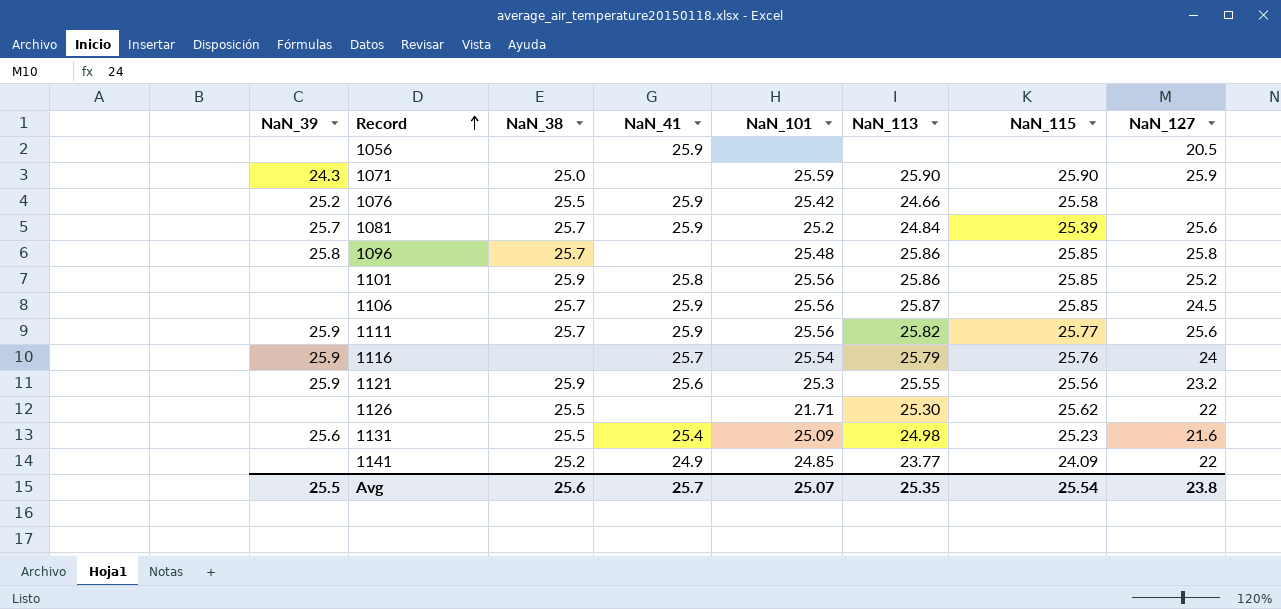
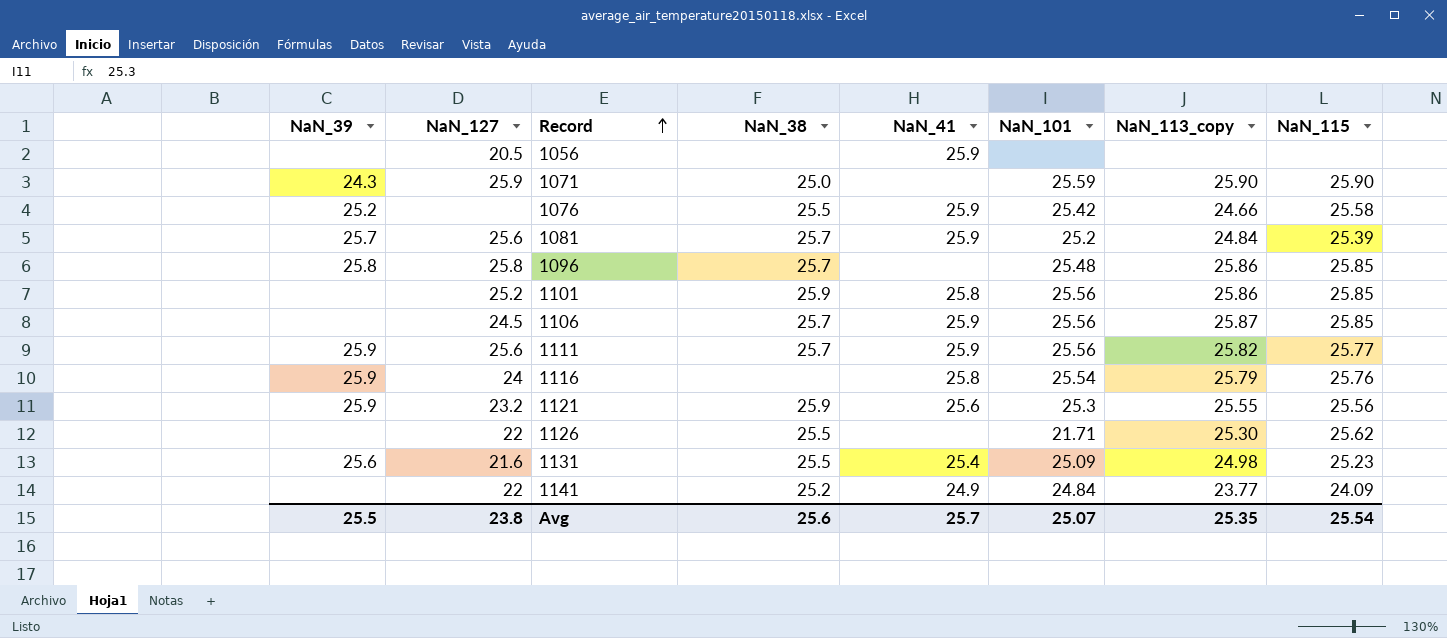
column NaN_127 | position: 8 -> 2
column name: NaN_113 -> NaN_113_copy
1116 | NaN_41: 25.7 -> 25.8
1141 | NaN_101: 24.85 -> 24.84

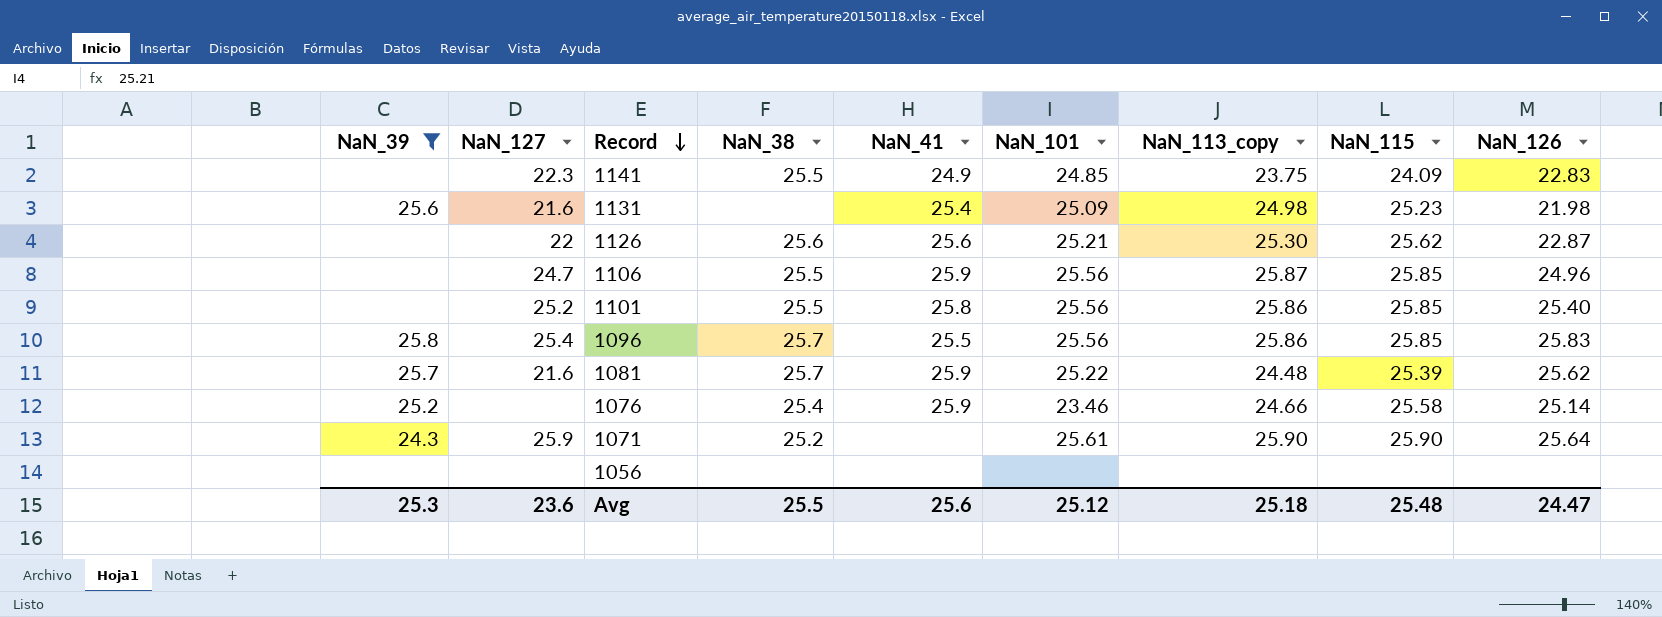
filter: none -> NaN_39 != 25.9
row order: Record ascending -> Record descending
column NaN_126 | position: none -> 9
1141 | NaN_127: 22 -> 22.3
1141 | NaN_38: 25.2 -> 25.5
1141 | NaN_101: 24.84 -> 24.85
1141 | NaN_113_copy: 23.77 -> 23.75
1131 | NaN_38: 25.5 -> none
1126 | NaN_38: 25.5 -> 25.6
1126 | NaN_41: none -> 25.6
1126 | NaN_101: 21.71 -> 25.21
1106 | NaN_127: 24.5 -> 24.7
1106 | NaN_38: 25.7 -> 25.5
1101 | NaN_38: 25.9 -> 25.5
1096 | NaN_127: 25.8 -> 25.4
1096 | NaN_41: none -> 25.5
1096 | NaN_101: 25.48 -> 25.56
1081 | NaN_127: 25.6 -> 21.6
1081 | NaN_101: 25.2 -> 25.22
1081 | NaN_113_copy: 24.84 -> 24.48
1076 | NaN_38: 25.5 -> 25.4
1076 | NaN_101: 25.42 -> 23.46
1071 | NaN_38: 25.0 -> 25.2
1071 | NaN_101: 25.59 -> 25.61
1056 | NaN_127: 20.5 -> none
1056 | NaN_41: 25.9 -> none
Avg | NaN_39: 25.5 -> 25.3
Avg | NaN_127: 23.8 -> 23.6
Avg | NaN_38: 25.6 -> 25.5
Avg | NaN_41: 25.7 -> 25.6
Avg | NaN_101: 25.07 -> 25.12
Avg | NaN_113_copy: 25.35 -> 25.18
Avg | NaN_115: 25.54 -> 25.48

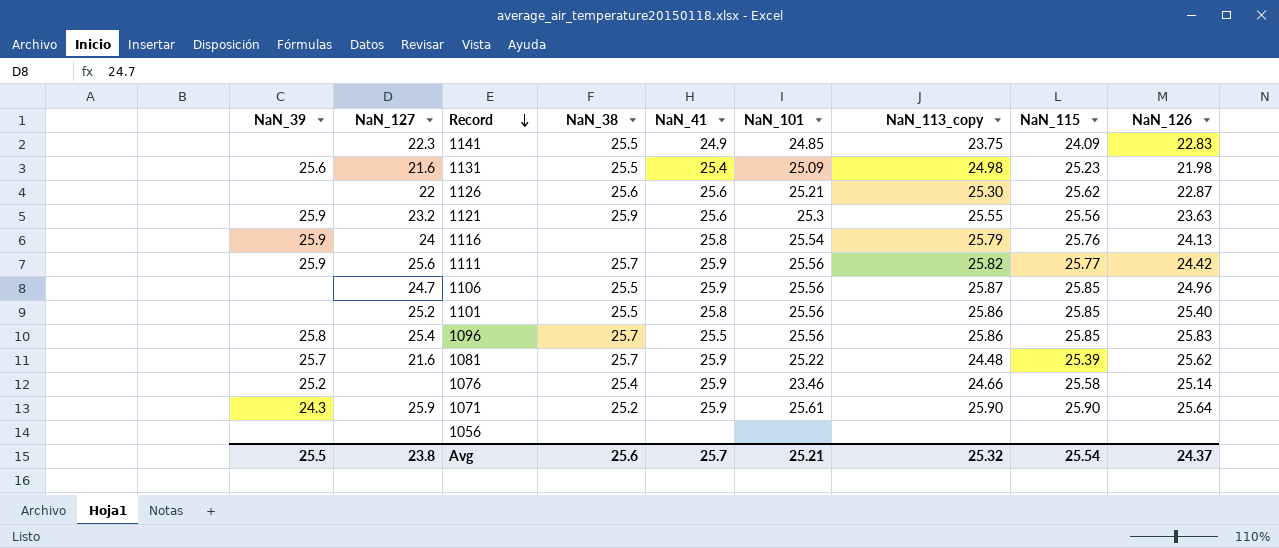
filter: NaN_39 != 25.9 -> none
1131 | NaN_38: none -> 25.5
1071 | NaN_41: none -> 25.9
Avg | NaN_39: 25.3 -> 25.5
Avg | NaN_127: 23.6 -> 23.8
Avg | NaN_38: 25.5 -> 25.6
Avg | NaN_41: 25.6 -> 25.7
Avg | NaN_101: 25.12 -> 25.21
Avg | NaN_113_copy: 25.18 -> 25.32
Avg | NaN_115: 25.48 -> 25.54
Avg | NaN_126: 24.47 -> 24.37

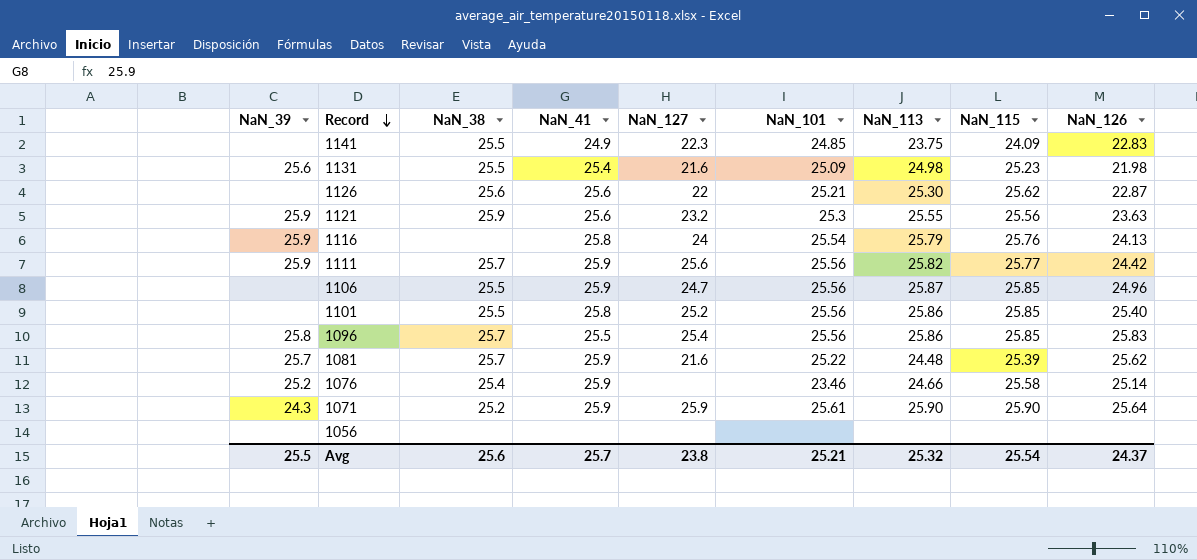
column NaN_127 | position: 2 -> 5
column name: NaN_113_copy -> NaN_113

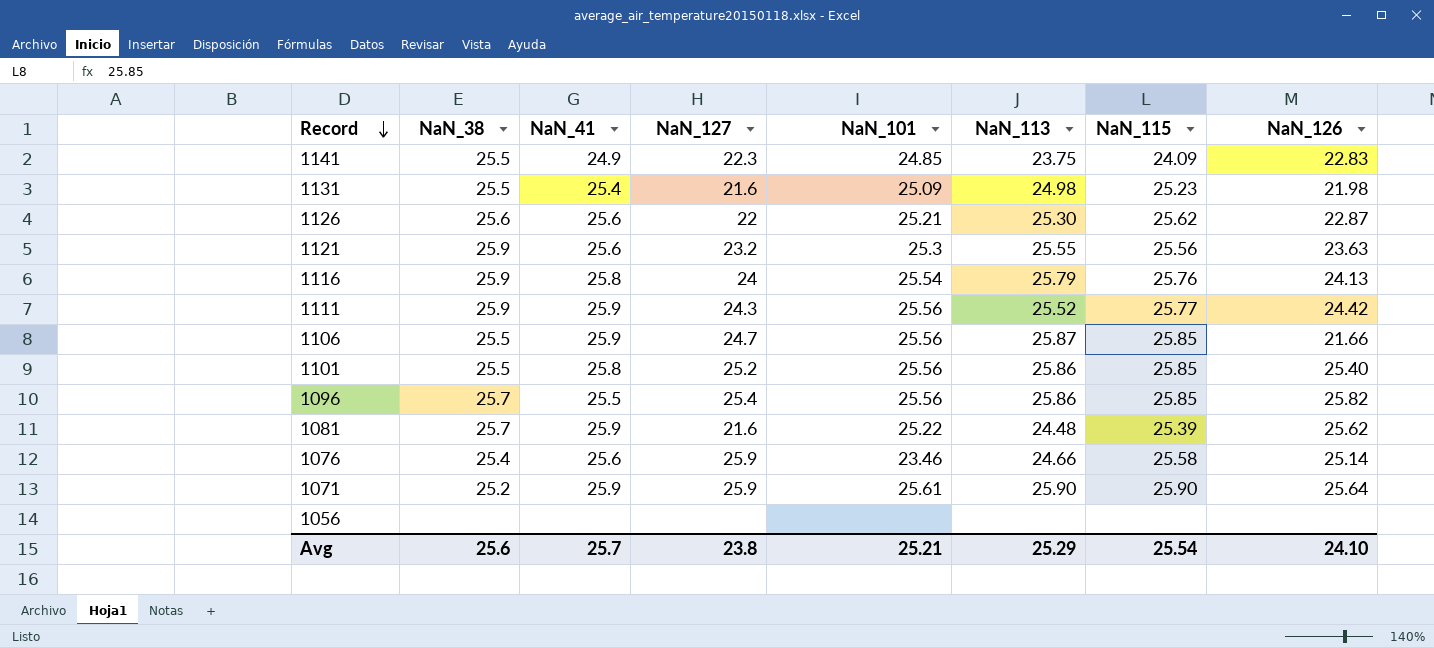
column NaN_39 | position: 1 -> none
1116 | NaN_38: none -> 25.9
1111 | NaN_38: 25.7 -> 25.9
1111 | NaN_127: 25.6 -> 24.3
1111 | NaN_113: 25.82 -> 25.52
1106 | NaN_126: 24.96 -> 21.66
1096 | NaN_126: 25.83 -> 25.82
1076 | NaN_41: 25.9 -> 25.6
1076 | NaN_127: none -> 25.9
Avg | NaN_113: 25.32 -> 25.29
Avg | NaN_126: 24.37 -> 24.10

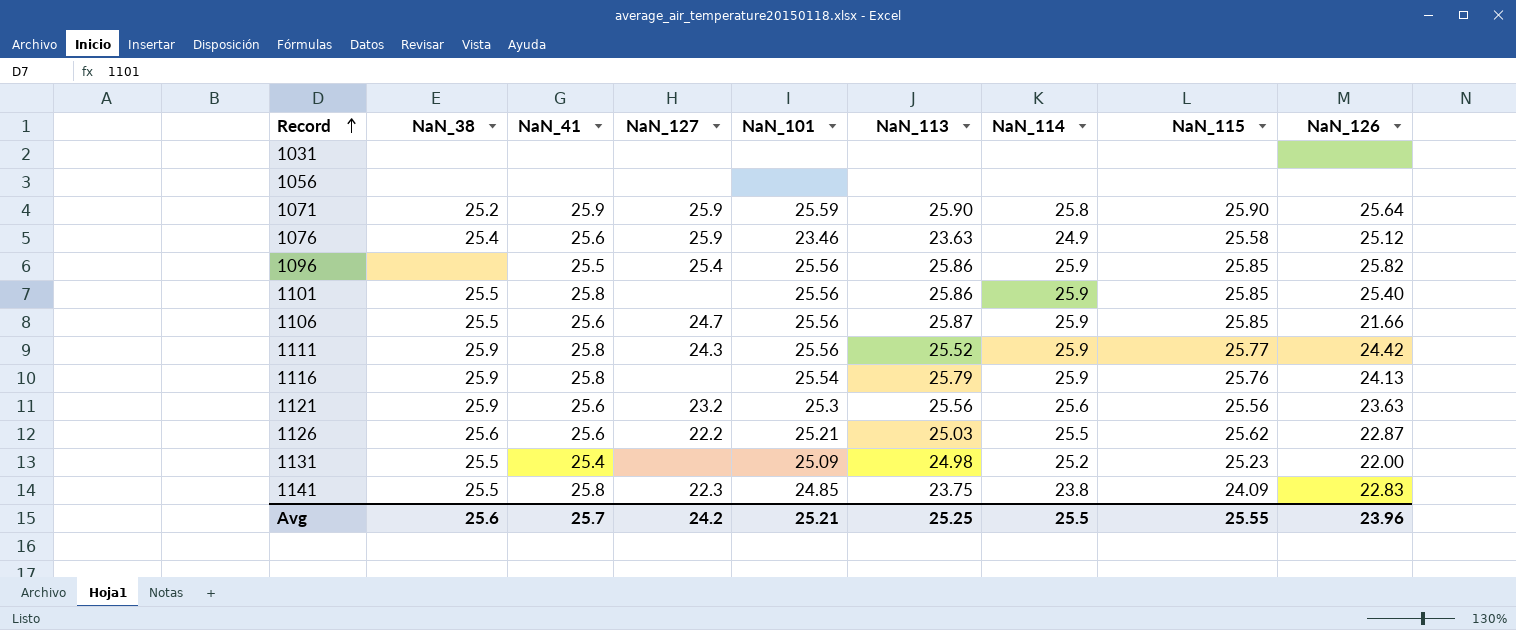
row order: Record descending -> Record ascending
column NaN_114 | position: none -> 7
row 1081: 25.7 | 25.9 | 21.6 | 25.22 | 24.48 | 25.39 | 25.62 -> none
row 1031: none -> none | none | none | none | none | none | none | none
1071 | NaN_101: 25.61 -> 25.59
1076 | NaN_113: 24.66 -> 23.63
1076 | NaN_126: 25.14 -> 25.12
1096 | NaN_38: 25.7 -> none
1101 | NaN_127: 25.2 -> none
1106 | NaN_41: 25.9 -> 25.6
1111 | NaN_41: 25.9 -> 25.8
1116 | NaN_127: 24 -> none
1121 | NaN_113: 25.55 -> 25.56
1126 | NaN_127: 22 -> 22.2
1126 | NaN_113: 25.30 -> 25.03
1131 | NaN_127: 21.6 -> none
1131 | NaN_126: 21.98 -> 22.00
1141 | NaN_41: 24.9 -> 25.8
Avg | NaN_127: 23.8 -> 24.2
Avg | NaN_113: 25.29 -> 25.25
Avg | NaN_115: 25.54 -> 25.55
Avg | NaN_126: 24.10 -> 23.96

